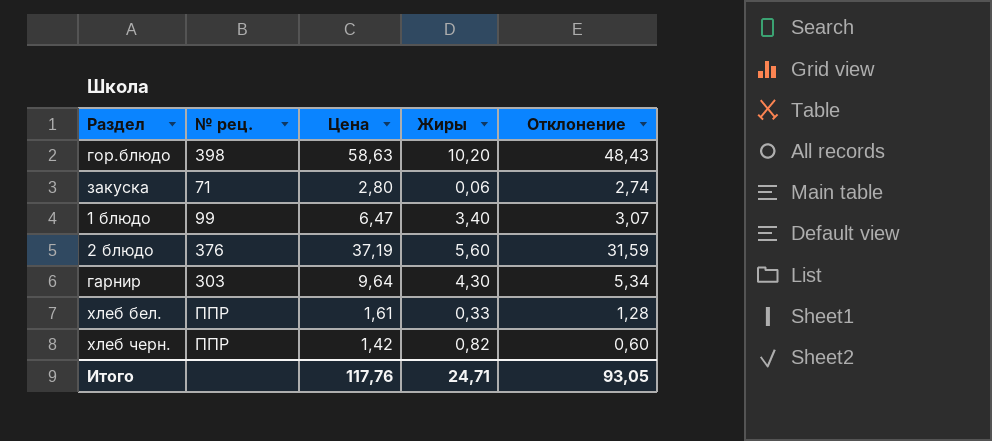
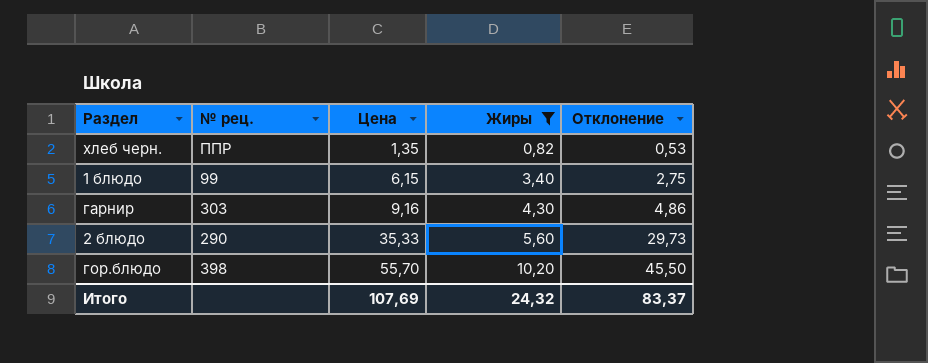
filter: none -> Жиры >= 0,82
row order: none -> Цена ascending
хлеб черн. | Цена: 1,42 -> 1,35
хлеб черн. | Отклонение: 0,60 -> 0,53
1 блюдо | Цена: 6,47 -> 6,15
1 блюдо | Отклонение: 3,07 -> 2,75
гарнир | Цена: 9,64 -> 9,16
гарнир | Отклонение: 5,34 -> 4,86
2 блюдо | № рец.: 376 -> 290
2 блюдо | Цена: 37,19 -> 35,33
2 блюдо | Отклонение: 31,59 -> 29,73
гор.блюдо | Цена: 58,63 -> 55,70
гор.блюдо | Отклонение: 48,43 -> 45,50
Итого | Цена: 117,76 -> 107,69
Итого | Жиры: 24,71 -> 24,32
Итого | Отклонение: 93,05 -> 83,37

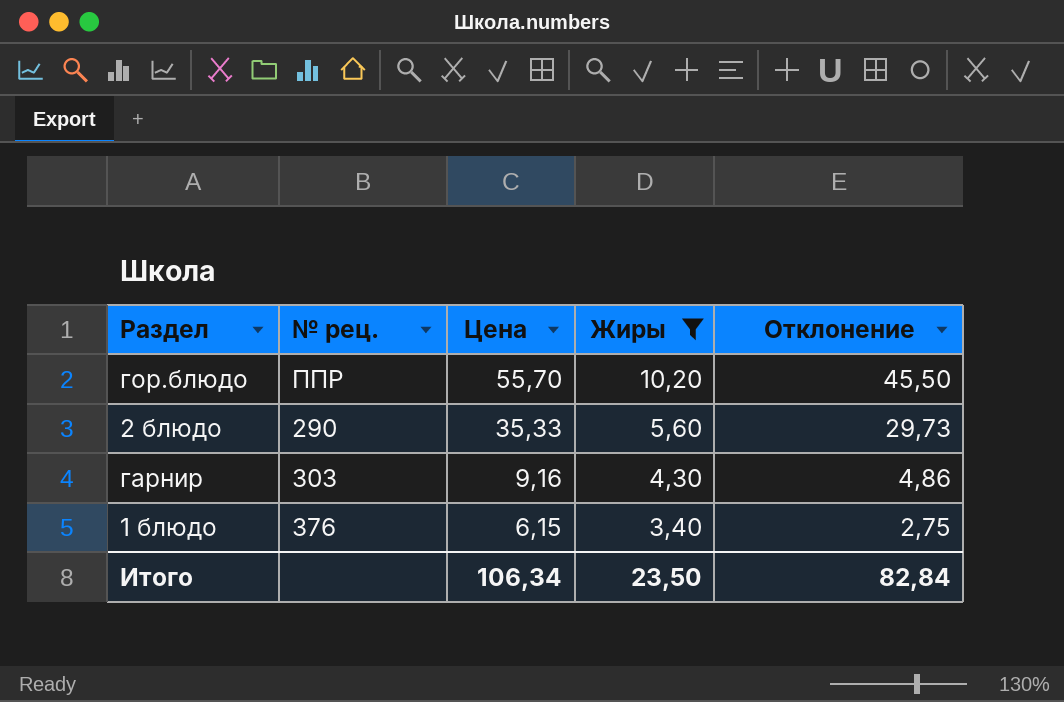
row order: Цена ascending -> Цена descending
row хлеб черн.: ППР | 1,35 | 0,82 | 0,53 -> none
гор.блюдо | № рец.: 398 -> ППР
1 блюдо | № рец.: 99 -> 376
Итого | Цена: 107,69 -> 106,34
Итого | Жиры: 24,32 -> 23,50
Итого | Отклонение: 83,37 -> 82,84

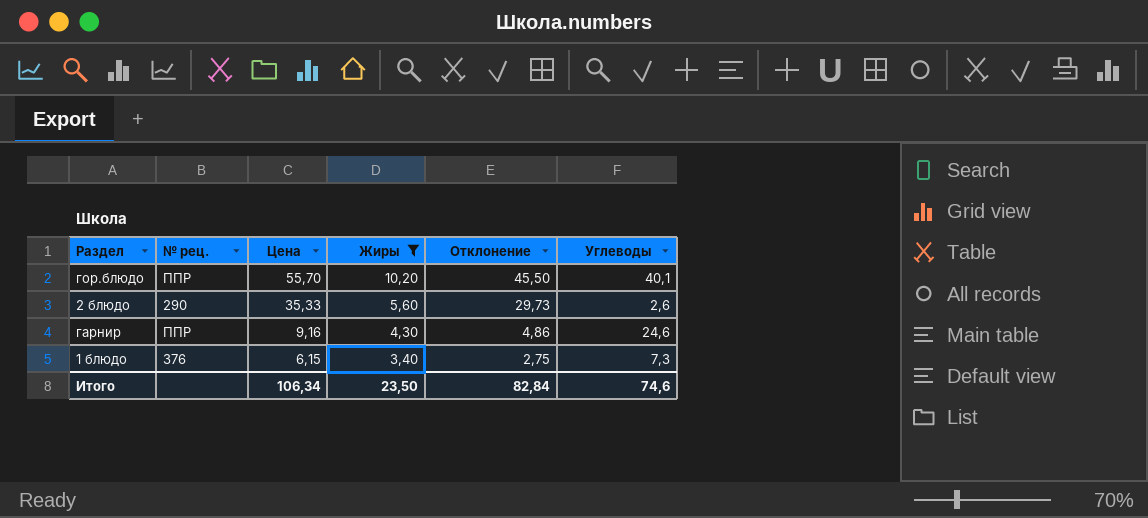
column Углеводы | position: none -> 6
гарнир | № рец.: 303 -> ППР

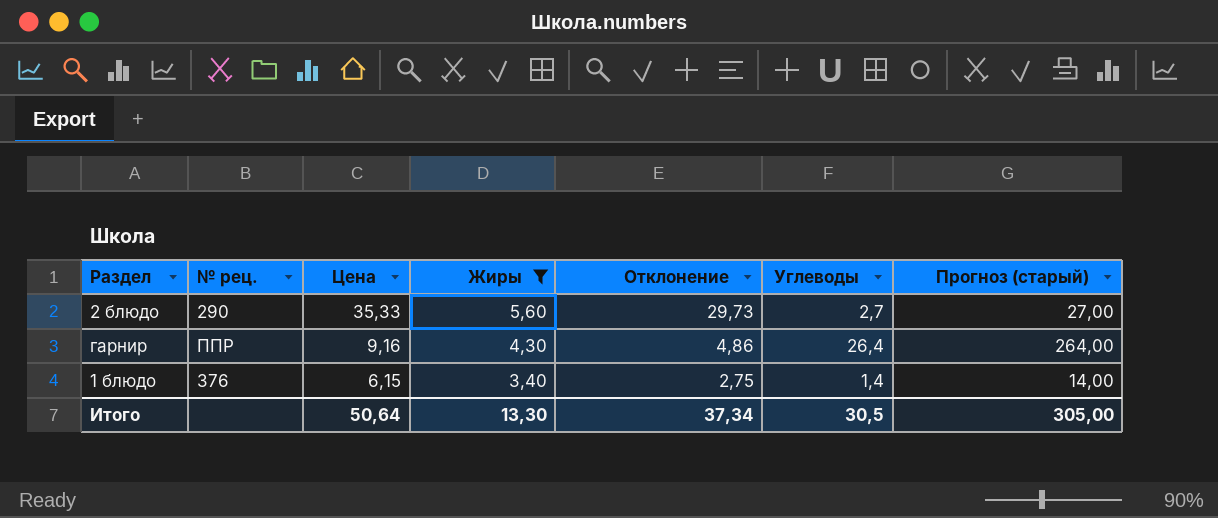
column Прогноз (старый) | formula: none -> [Углеводы] * 10
row гор.блюдо: ППР | 55,70 | 10,20 | 45,50 | 40,1 -> none
2 блюдо | Углеводы: 2,6 -> 2,7
гарнир | Углеводы: 24,6 -> 26,4
1 блюдо | Углеводы: 7,3 -> 1,4
Итого | Цена: 106,34 -> 50,64
Итого | Жиры: 23,50 -> 13,30
Итого | Отклонение: 82,84 -> 37,34
Итого | Углеводы: 74,6 -> 30,5

